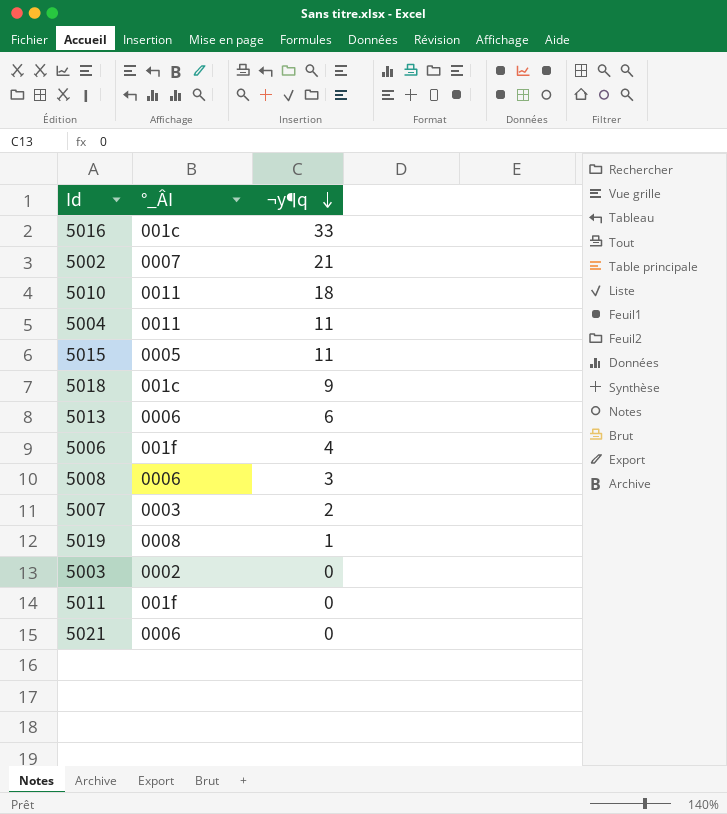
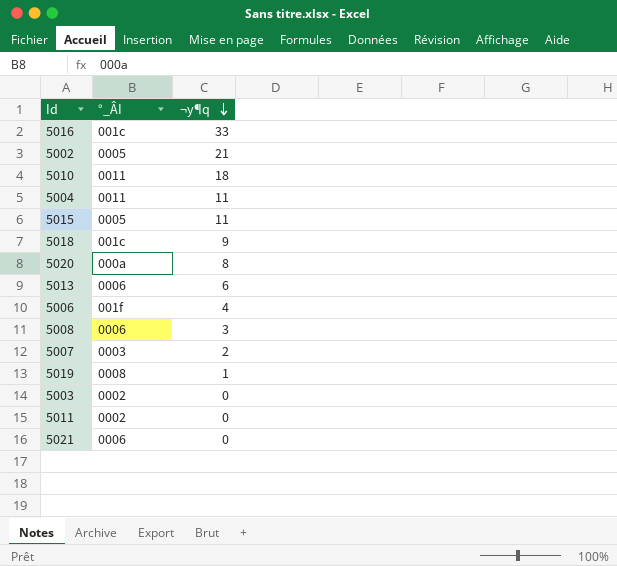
5002 | °_ÂI: 0007 -> 0005
row 5020: none -> 000a | 8
5011 | °_ÂI: 001f -> 0002

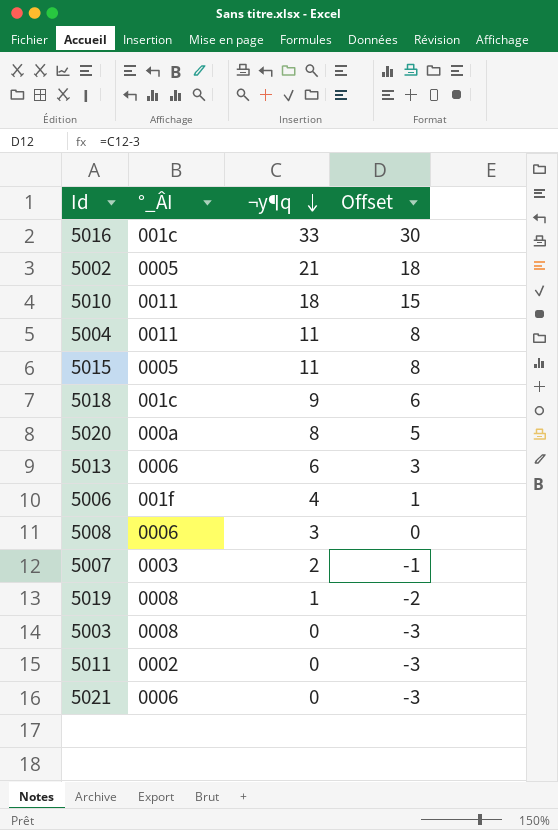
column Offset | formula: none -> [¬y¶q] - 3
5003 | °_ÂI: 0002 -> 0008

